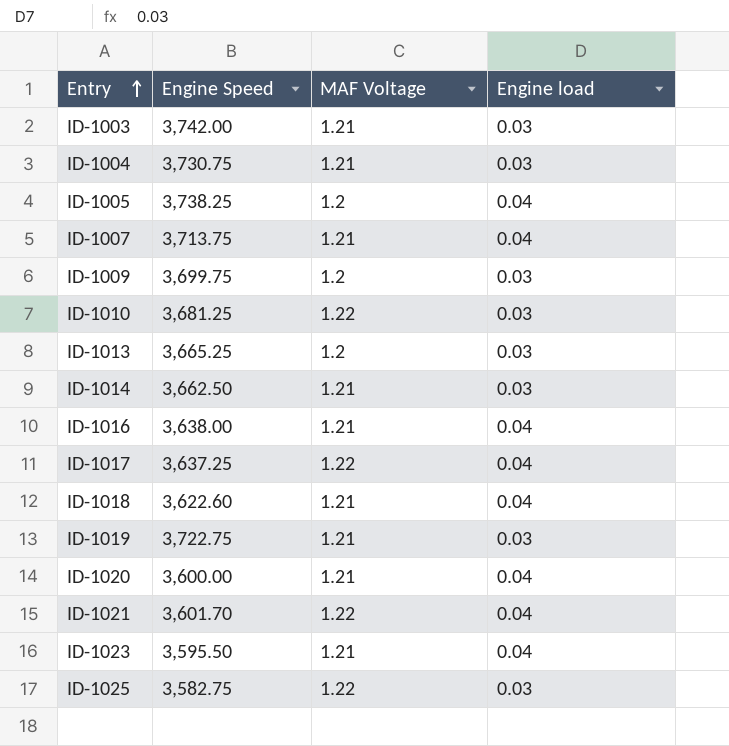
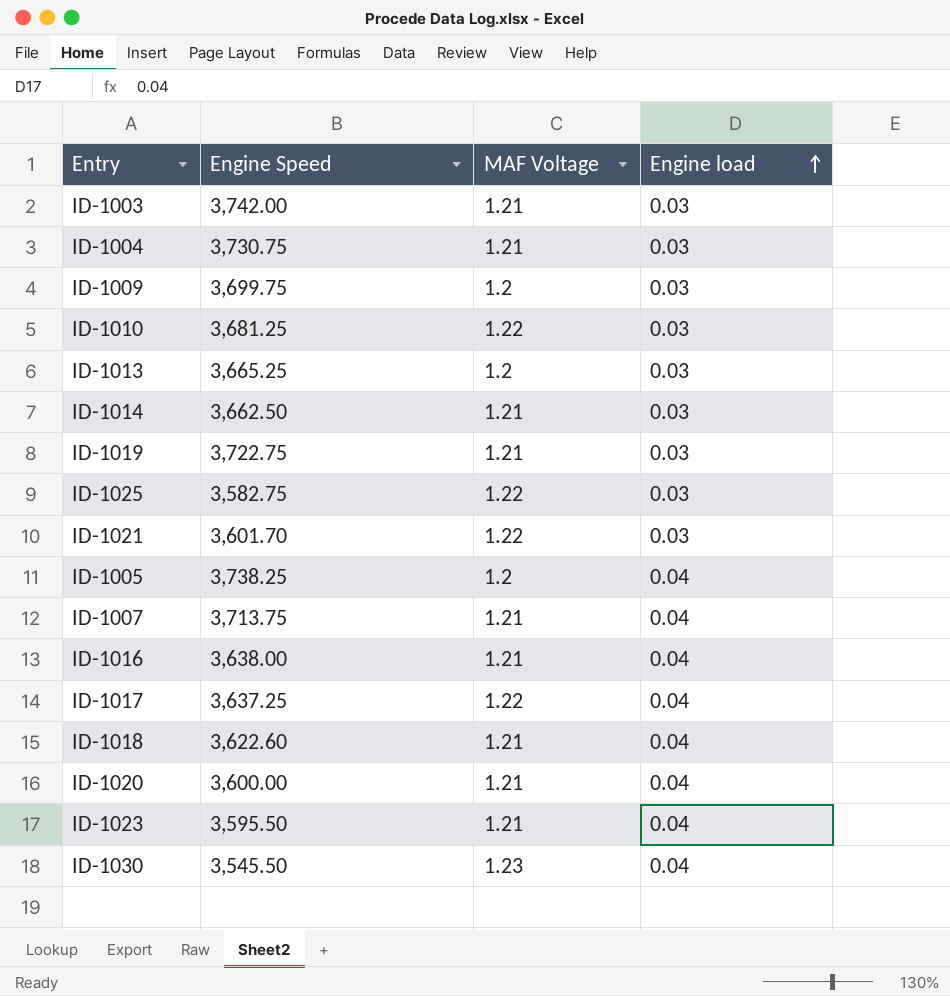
row order: Entry ascending -> Engine load ascending
ID-1021 | Engine load: 0.04 -> 0.03
row ID-1030: none -> 3,545.50 | 1.23 | 0.04

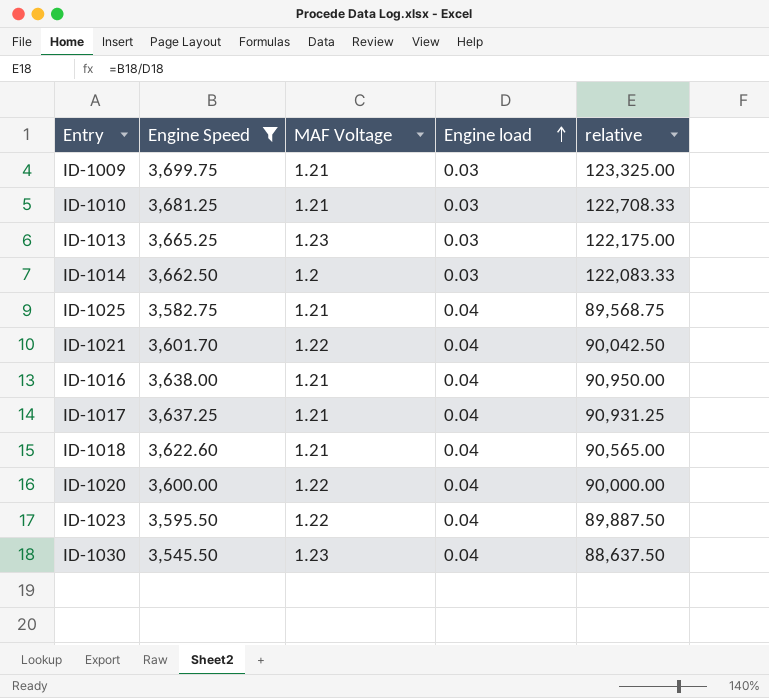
filter: none -> Engine Speed <= 3,699.75
column relative | formula: none -> [Engine Speed] / [Engine load]
ID-1009 | MAF Voltage: 1.2 -> 1.21
ID-1010 | MAF Voltage: 1.22 -> 1.21
ID-1013 | MAF Voltage: 1.2 -> 1.23
ID-1014 | MAF Voltage: 1.21 -> 1.2
ID-1025 | MAF Voltage: 1.22 -> 1.21
ID-1025 | Engine load: 0.03 -> 0.04
ID-1021 | Engine load: 0.03 -> 0.04
ID-1017 | MAF Voltage: 1.22 -> 1.21
ID-1020 | MAF Voltage: 1.21 -> 1.22
ID-1023 | MAF Voltage: 1.21 -> 1.22

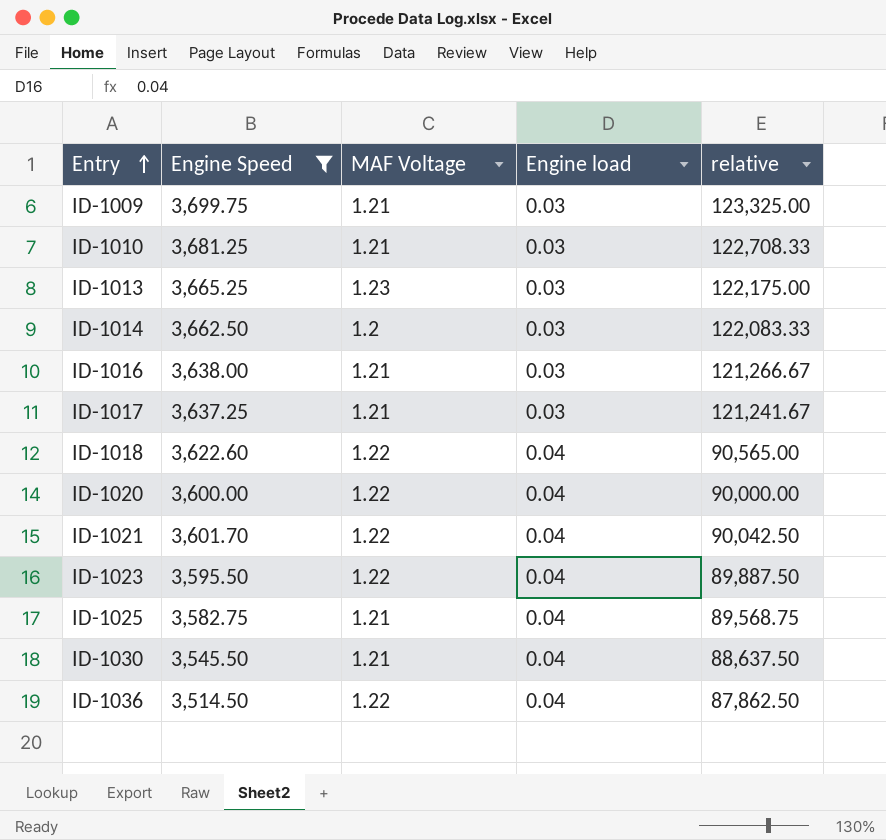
row order: Engine load ascending -> Entry ascending
ID-1016 | Engine load: 0.04 -> 0.03
ID-1016 | relative: 90,950.00 -> 121,266.67
ID-1017 | Engine load: 0.04 -> 0.03
ID-1017 | relative: 90,931.25 -> 121,241.67
ID-1018 | MAF Voltage: 1.21 -> 1.22
ID-1030 | MAF Voltage: 1.23 -> 1.21
row ID-1036: none -> 3,514.50 | 1.22 | 0.04 | 87,862.50

